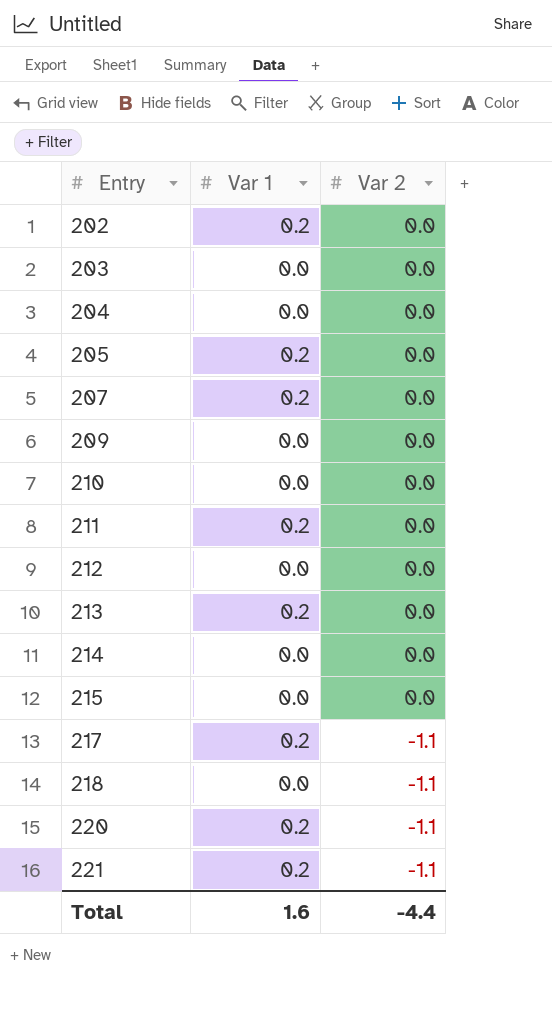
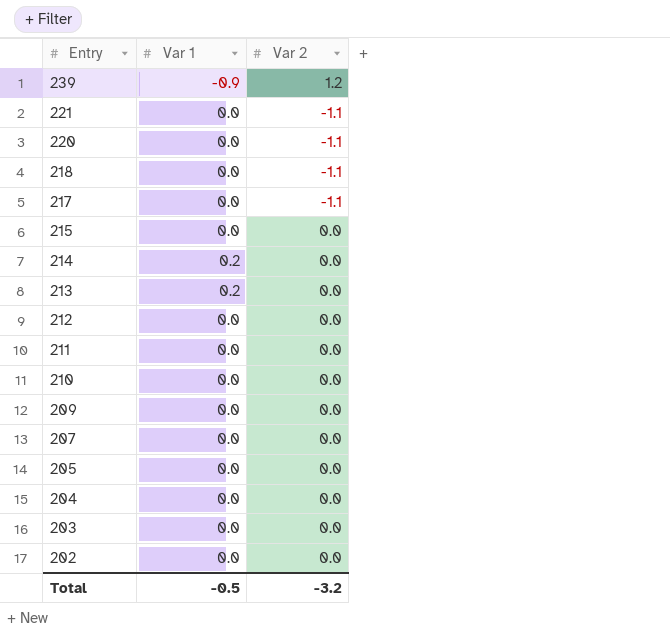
row order: Entry ascending -> Entry descending
row 239: none -> -0.9 | 1.2
221 | Var 1: 0.2 -> 0.0
220 | Var 1: 0.2 -> 0.0
217 | Var 1: 0.2 -> 0.0
214 | Var 1: 0.0 -> 0.2
211 | Var 1: 0.2 -> 0.0
207 | Var 1: 0.2 -> 0.0
205 | Var 1: 0.2 -> 0.0
202 | Var 1: 0.2 -> 0.0
Total | Var 1: 1.6 -> -0.5
Total | Var 2: -4.4 -> -3.2

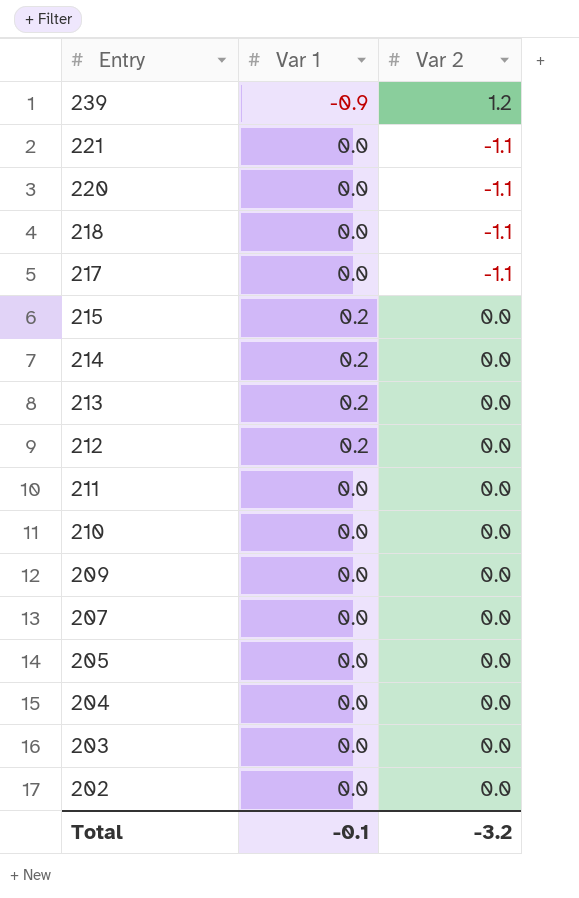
215 | Var 1: 0.0 -> 0.2
212 | Var 1: 0.0 -> 0.2
Total | Var 1: -0.5 -> -0.1

